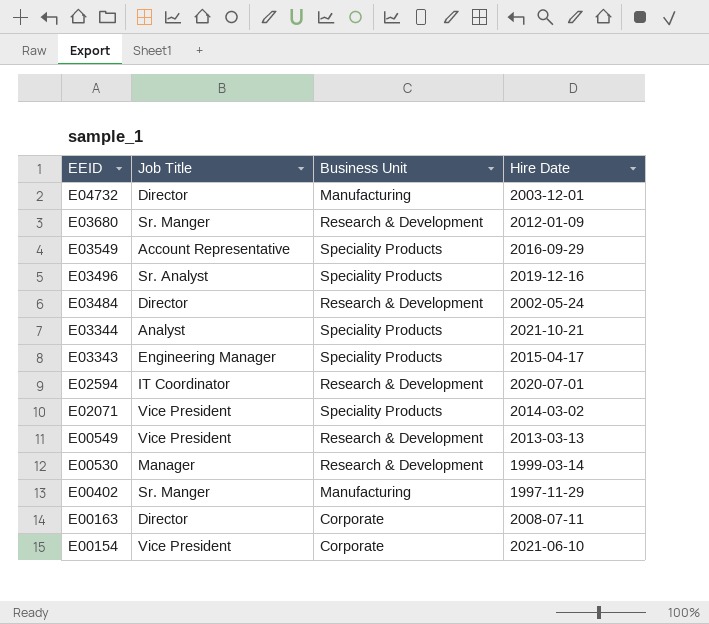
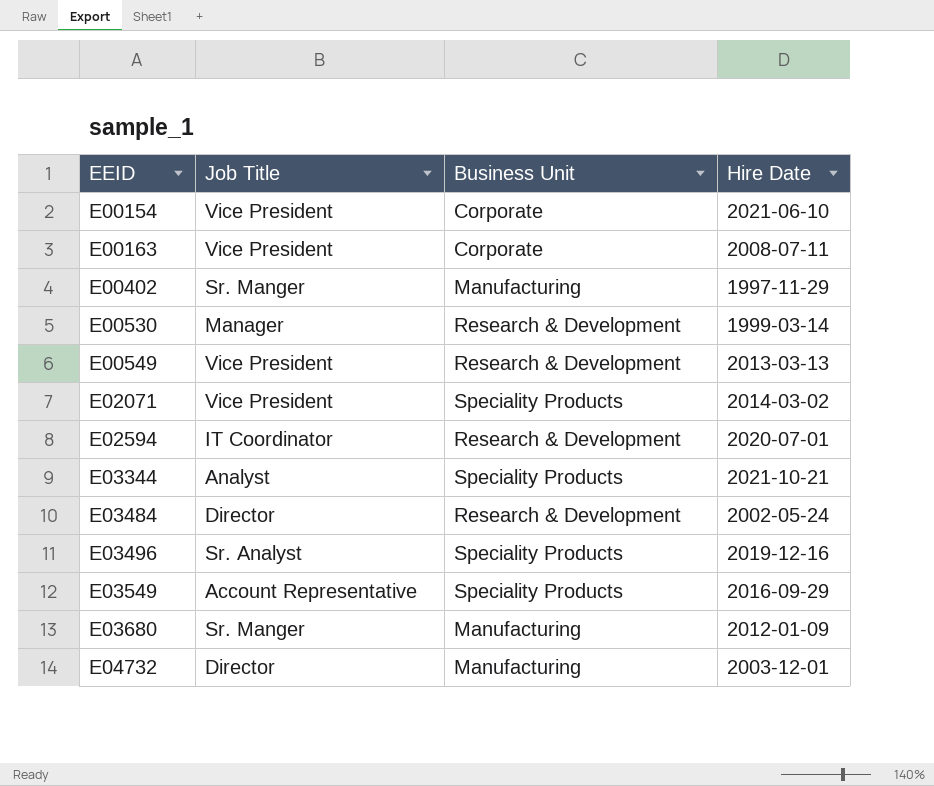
row order: EEID descending -> EEID ascending
row E03343: Engineering Manager | Speciality Products | 2015-04-17 -> none
E00163 | Job Title: Director -> Vice President
E03680 | Business Unit: Research & Development -> Manufacturing

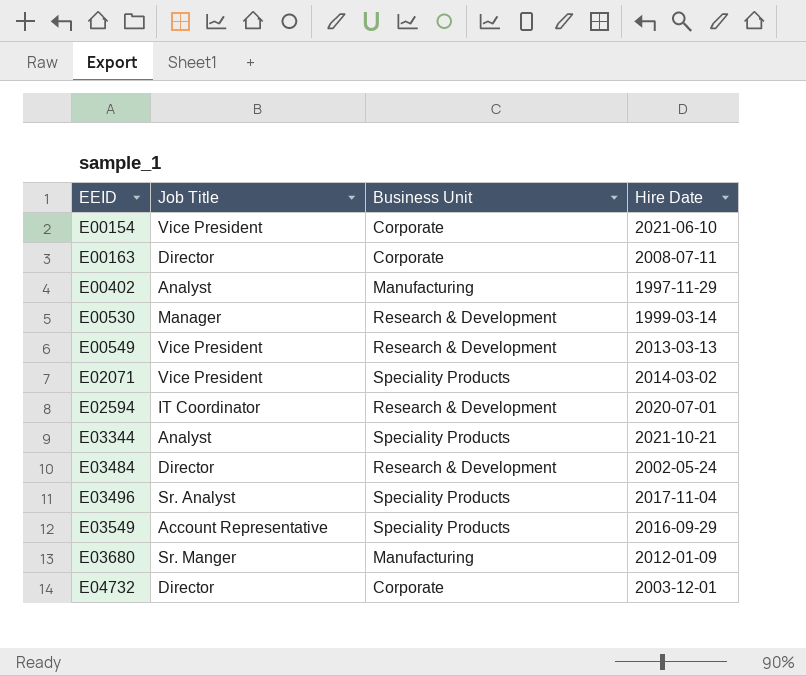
E00163 | Job Title: Vice President -> Director
E00402 | Job Title: Sr. Manger -> Analyst
E03496 | Hire Date: 2019-12-16 -> 2017-11-04
E04732 | Business Unit: Manufacturing -> Corporate

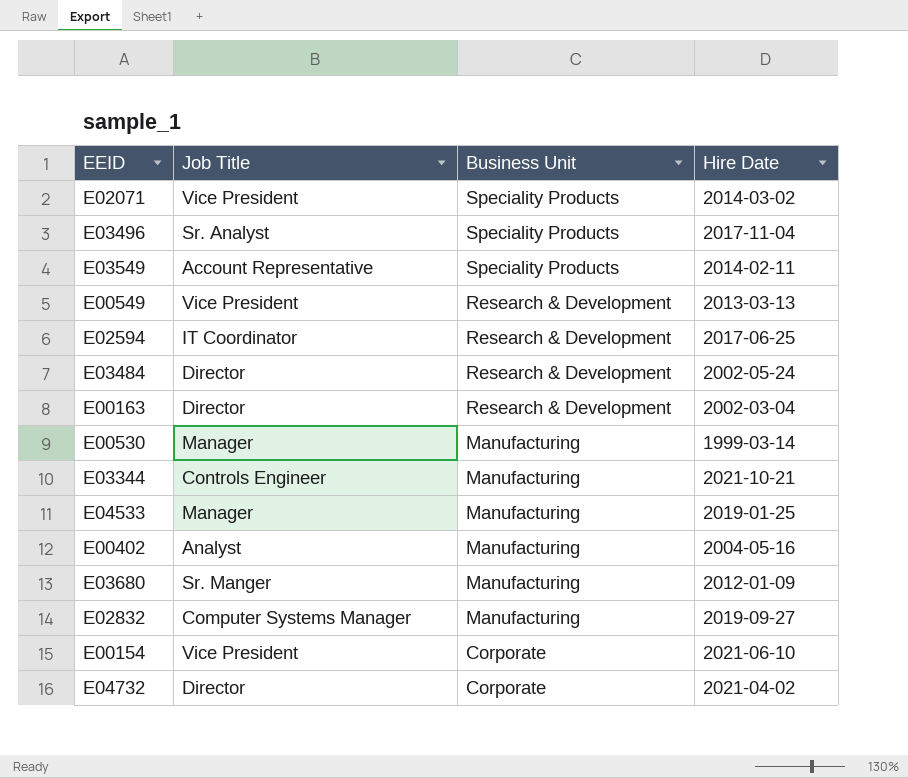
row order: EEID ascending -> Business Unit descending
E03549 | Hire Date: 2016-09-29 -> 2014-02-11
E02594 | Hire Date: 2020-07-01 -> 2017-06-25
E00163 | Business Unit: Corporate -> Research & Development
E00163 | Hire Date: 2008-07-11 -> 2002-03-04
E00530 | Business Unit: Research & Development -> Manufacturing
E03344 | Job Title: Analyst -> Controls Engineer
E03344 | Business Unit: Speciality Products -> Manufacturing
row E04533: none -> Manager | Manufacturing | 2019-01-25
E00402 | Hire Date: 1997-11-29 -> 2004-05-16
row E02832: none -> Computer Systems Manager | Manufacturing | 2019-09-27
E04732 | Hire Date: 2003-12-01 -> 2021-04-02

